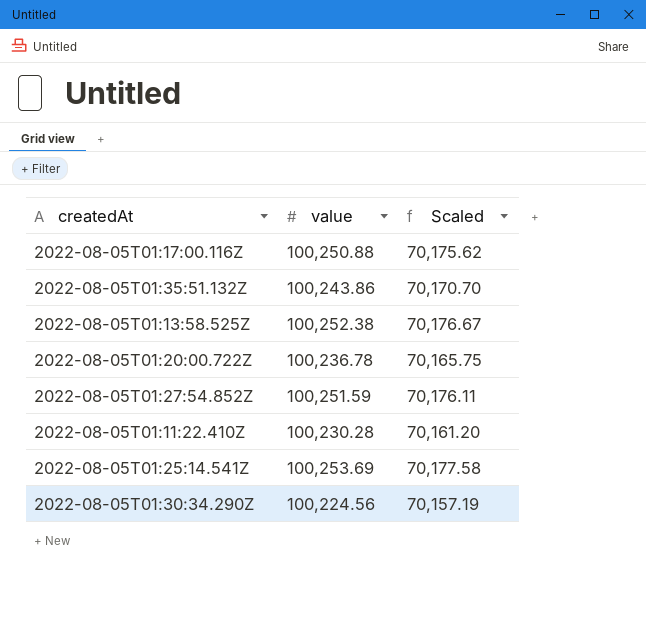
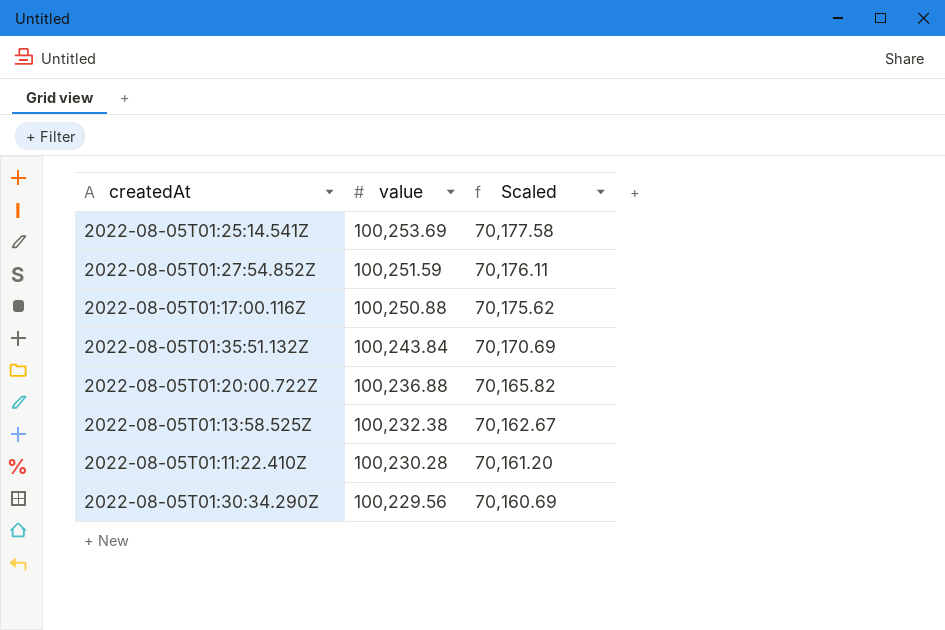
row order: none -> value descending
2022-08-05T01:35:51.132Z | value: 100,243.86 -> 100,243.84
2022-08-05T01:35:51.132Z | Scaled: 70,170.70 -> 70,170.69
2022-08-05T01:20:00.722Z | value: 100,236.78 -> 100,236.88
2022-08-05T01:20:00.722Z | Scaled: 70,165.75 -> 70,165.82
2022-08-05T01:13:58.525Z | value: 100,252.38 -> 100,232.38
2022-08-05T01:13:58.525Z | Scaled: 70,176.67 -> 70,162.67
2022-08-05T01:30:34.290Z | value: 100,224.56 -> 100,229.56
2022-08-05T01:30:34.290Z | Scaled: 70,157.19 -> 70,160.69

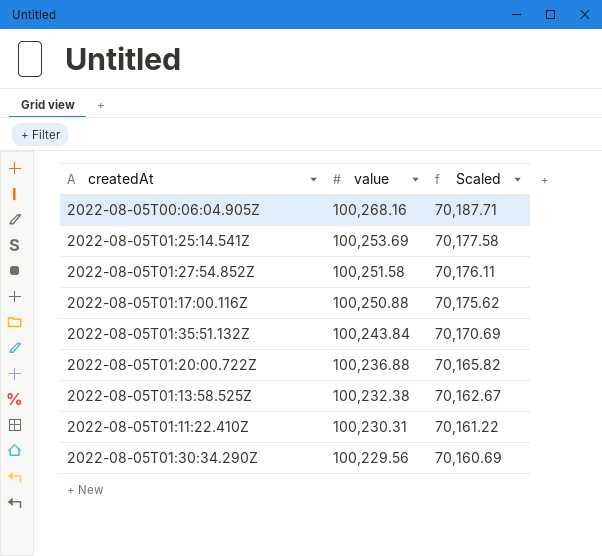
row 2022-08-05T00:06:04.905Z: none -> 100,268.16 | 70,187.71
2022-08-05T01:27:54.852Z | value: 100,251.59 -> 100,251.58
2022-08-05T01:11:22.410Z | value: 100,230.28 -> 100,230.31
2022-08-05T01:11:22.410Z | Scaled: 70,161.20 -> 70,161.22

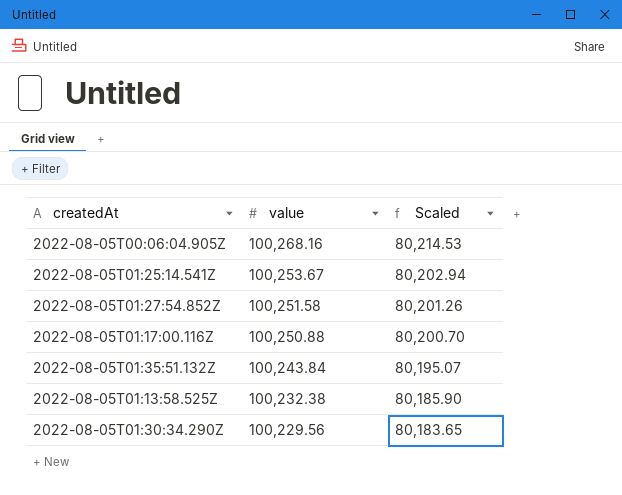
column Scaled | formula: [value] * 0.7 -> [value] * 0.8
row 2022-08-05T01:20:00.722Z: 100,236.88 | 70,165.82 -> none
row 2022-08-05T01:11:22.410Z: 100,230.31 | 70,161.22 -> none
2022-08-05T01:25:14.541Z | value: 100,253.69 -> 100,253.67

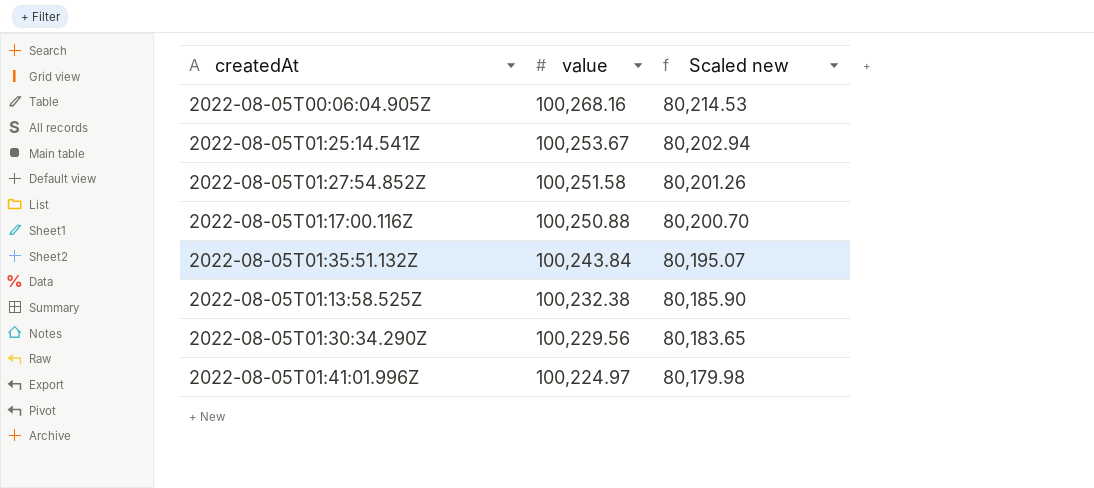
column name: Scaled -> Scaled new
row 2022-08-05T01:41:01.996Z: none -> 100,224.97 | 80,179.98

